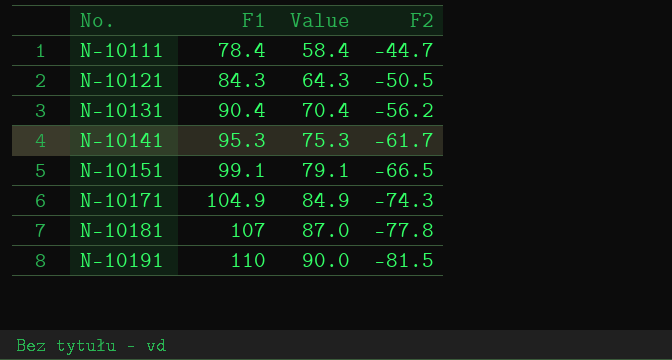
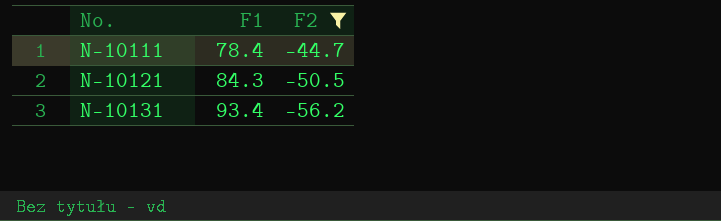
filter: none -> F2 >= -56.2
column Value | formula: [F1] - 20 -> none
N-10131 | F1: 90.4 -> 93.4

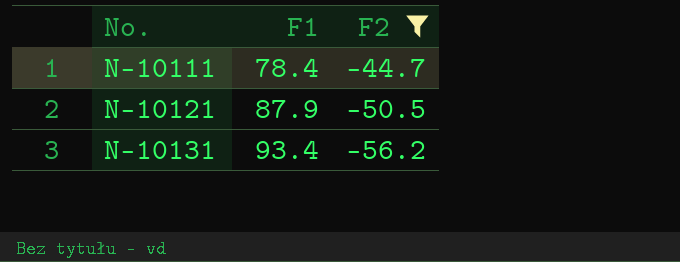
N-10121 | F1: 84.3 -> 87.9

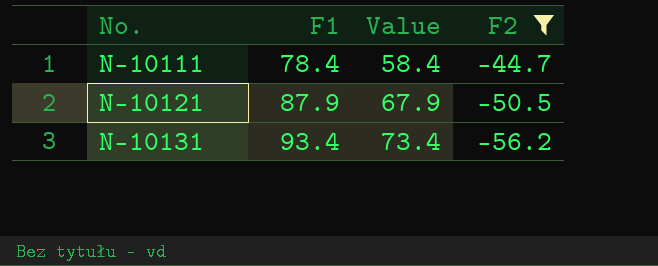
column Value | formula: none -> [F1] - 20

